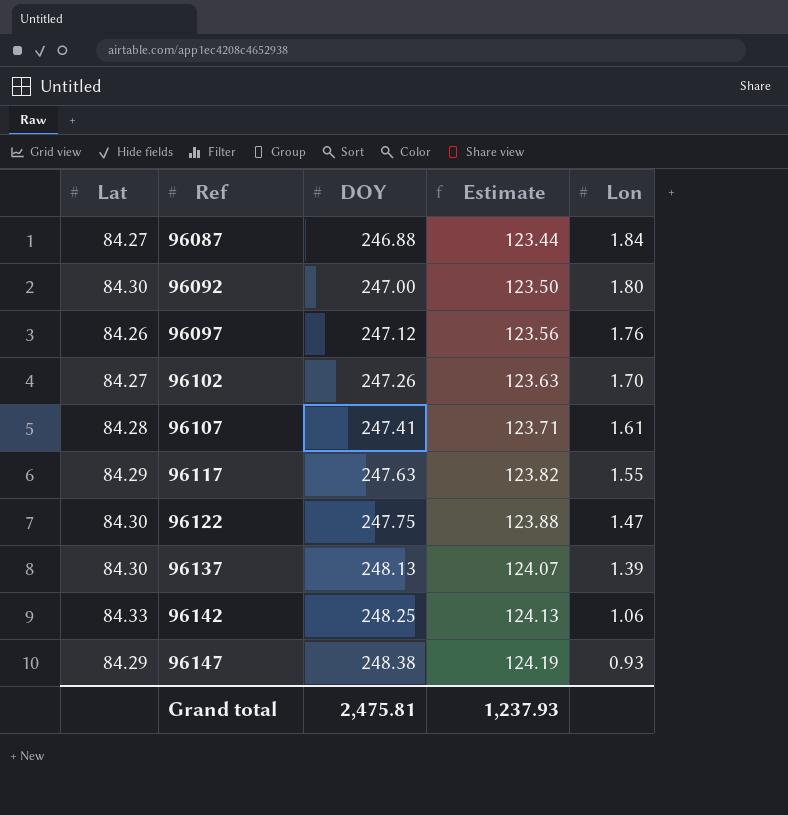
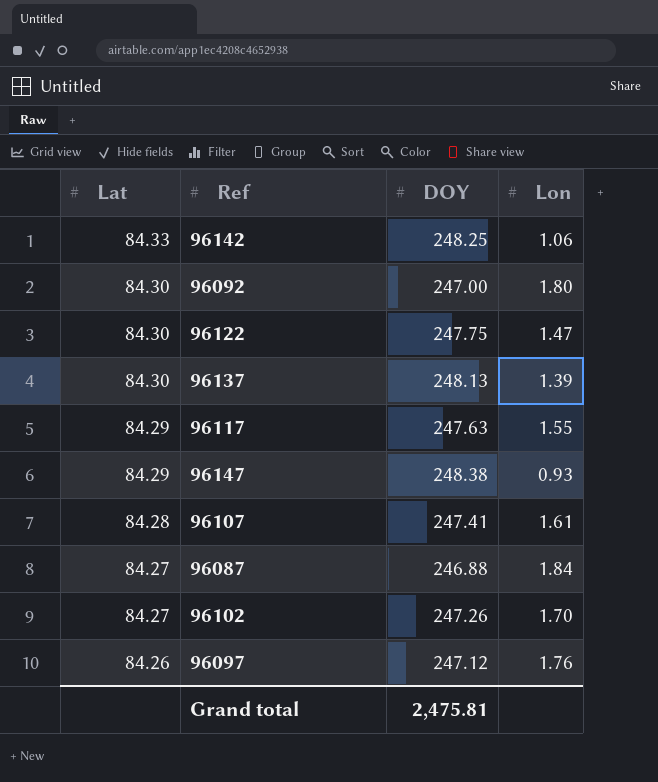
row order: Ref ascending -> Lat descending
column Estimate | formula: [DOY] * 0.5 -> none

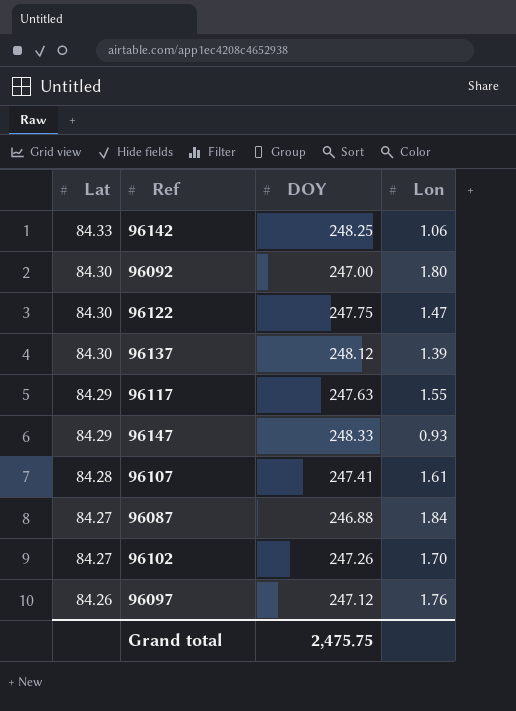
96137 | DOY: 248.13 -> 248.12
96147 | DOY: 248.38 -> 248.33
Grand total | DOY: 2,475.81 -> 2,475.75

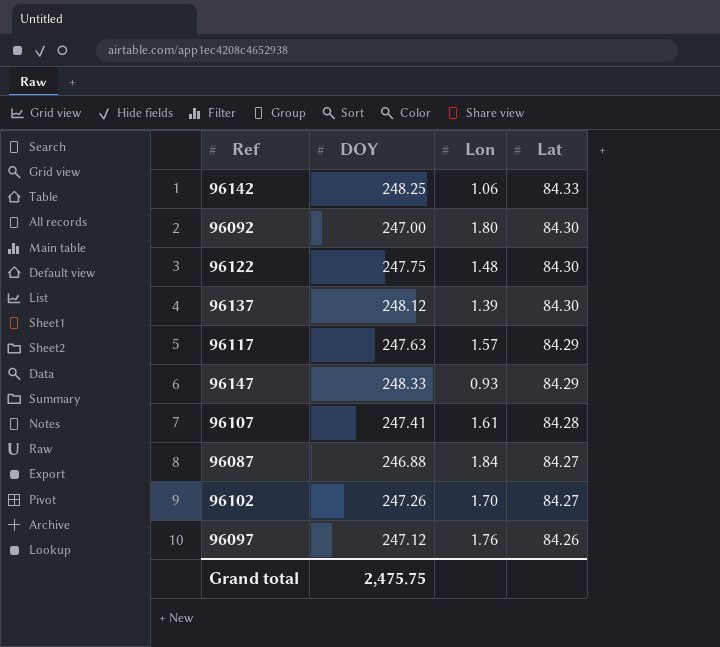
column Lat | position: 1 -> 4
96122 | Lon: 1.47 -> 1.48
96117 | Lon: 1.55 -> 1.57

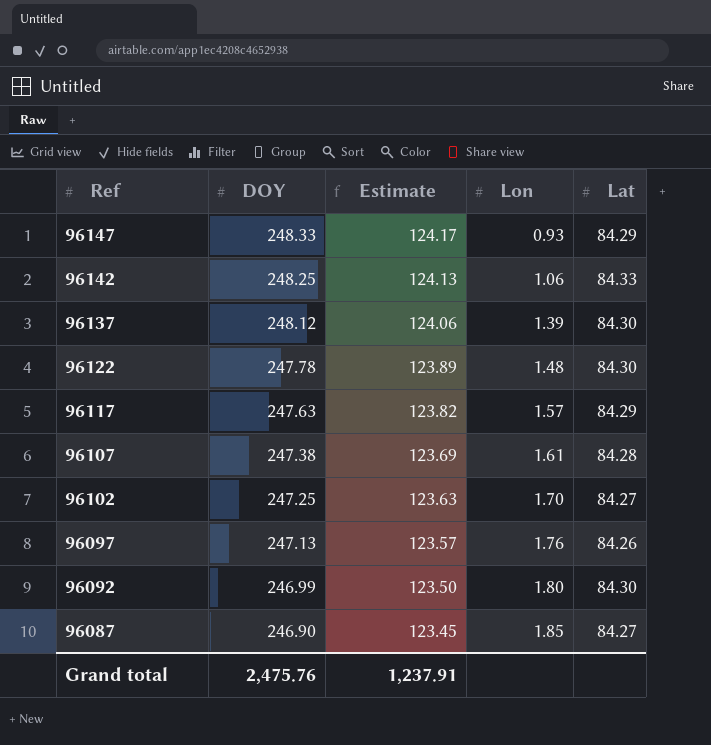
row order: Lat descending -> Ref descending
column Estimate | formula: none -> [DOY] * 0.5
96122 | DOY: 247.75 -> 247.78
96107 | DOY: 247.41 -> 247.38
96102 | DOY: 247.26 -> 247.25
96097 | DOY: 247.12 -> 247.13
96092 | DOY: 247.00 -> 246.99
96087 | DOY: 246.88 -> 246.90
96087 | Lon: 1.84 -> 1.85
Grand total | DOY: 2,475.75 -> 2,475.76

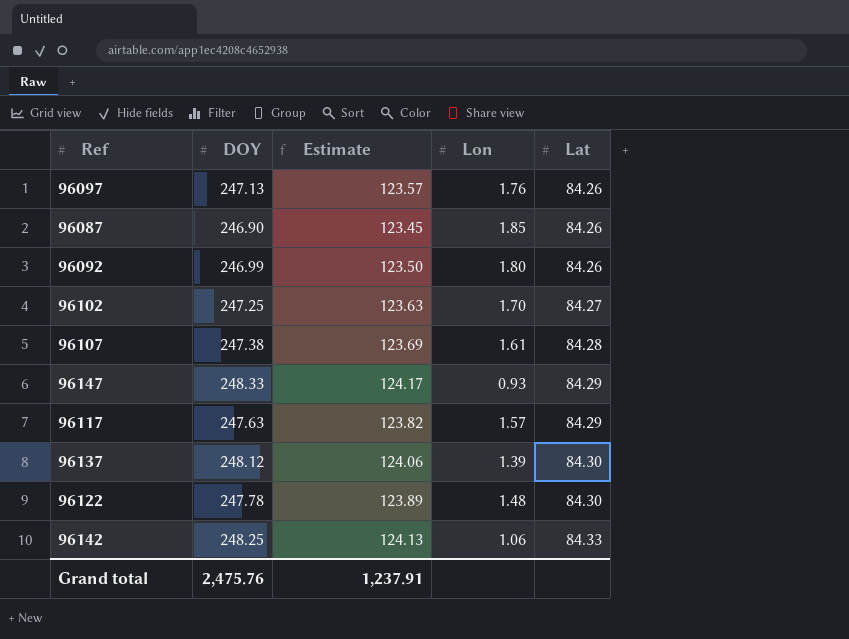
row order: Ref descending -> Lat ascending
96087 | Lat: 84.27 -> 84.26
96092 | Lat: 84.30 -> 84.26

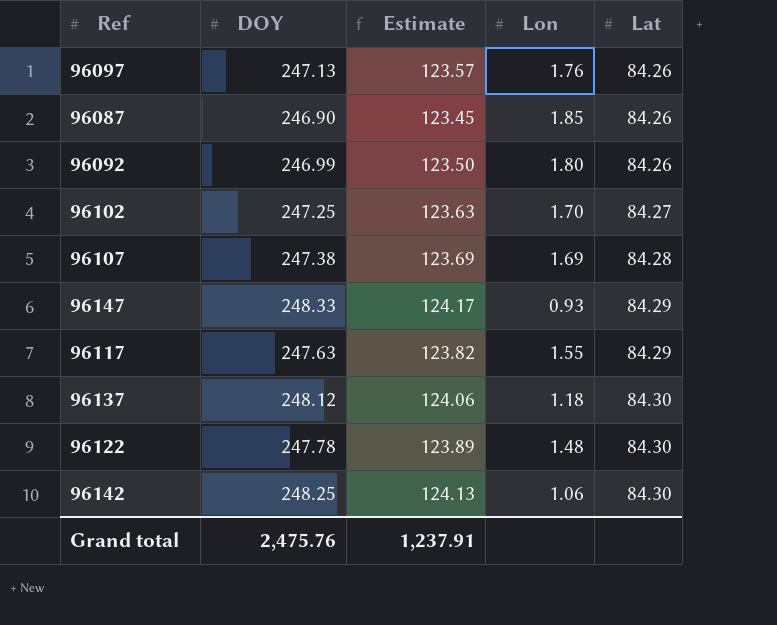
96107 | Lon: 1.61 -> 1.69
96117 | Lon: 1.57 -> 1.55
96137 | Lon: 1.39 -> 1.18
96142 | Lat: 84.33 -> 84.30

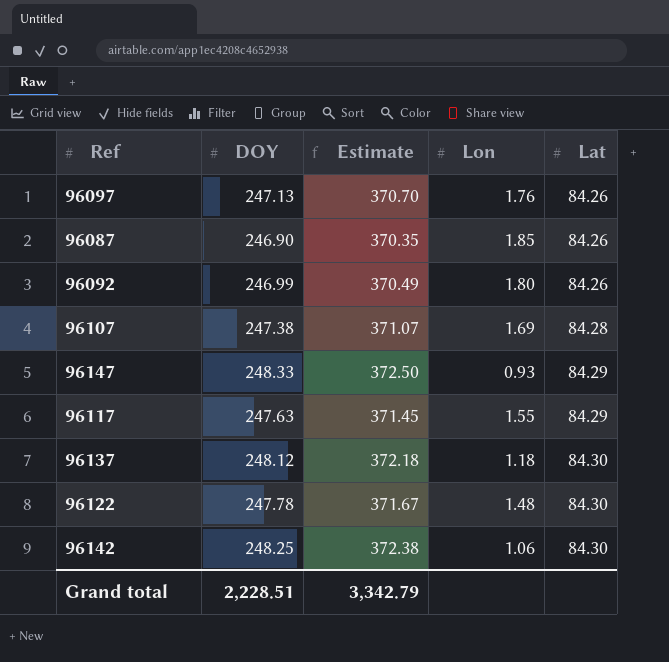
column Estimate | formula: [DOY] * 0.5 -> [DOY] * 1.5
row 96102: 247.25 | 123.63 | 1.70 | 84.27 -> none
Grand total | DOY: 2,475.76 -> 2,228.51
Grand total | Estimate: 1,237.91 -> 3,342.79

